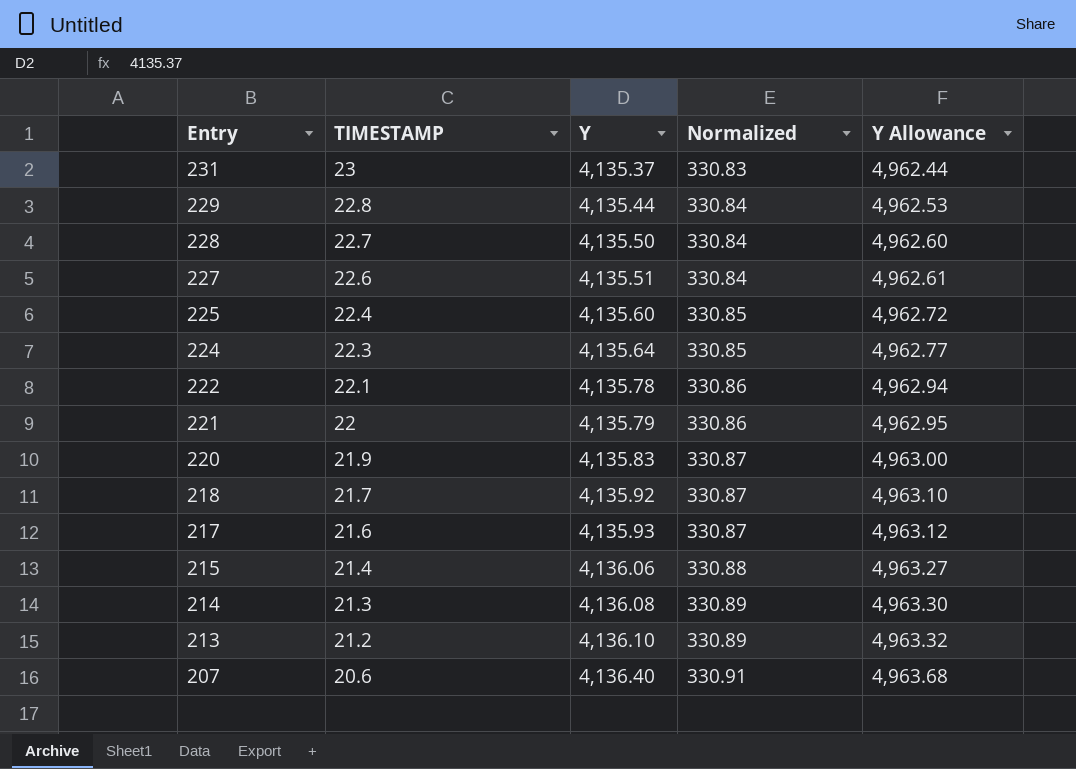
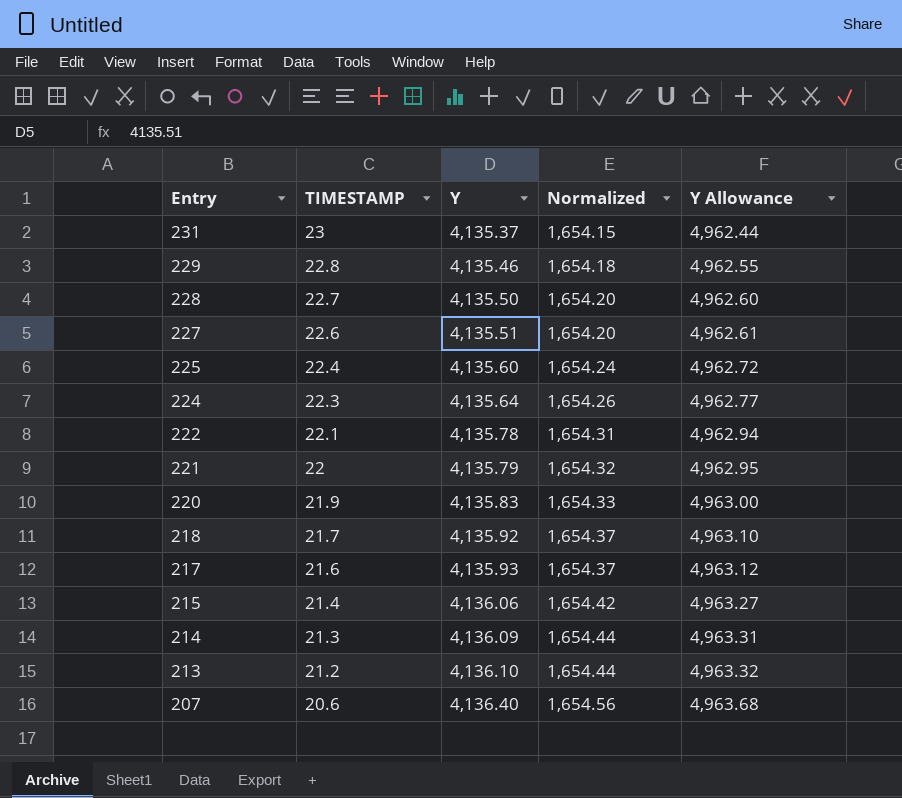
column Normalized | formula: [Y] * 0.08 -> [Y] * 0.4
229 | Y: 4,135.44 -> 4,135.46
229 | Y Allowance: 4,962.53 -> 4,962.55
214 | Y: 4,136.08 -> 4,136.09
214 | Y Allowance: 4,963.30 -> 4,963.31

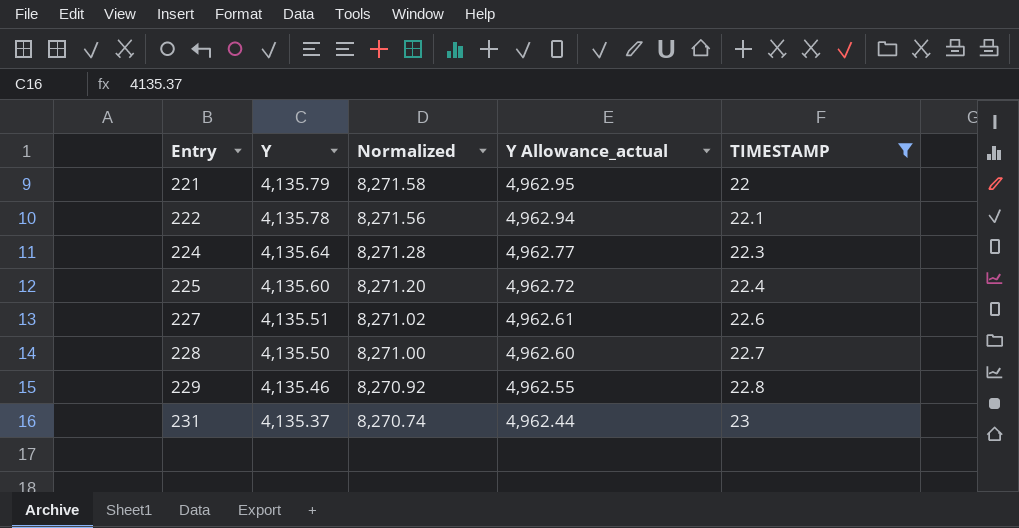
filter: none -> TIMESTAMP >= 22
row order: Entry descending -> Entry ascending
column Normalized | formula: [Y] * 0.4 -> [Y] * 2
column name: Y Allowance -> Y Allowance_actual
column TIMESTAMP | position: 2 -> 5

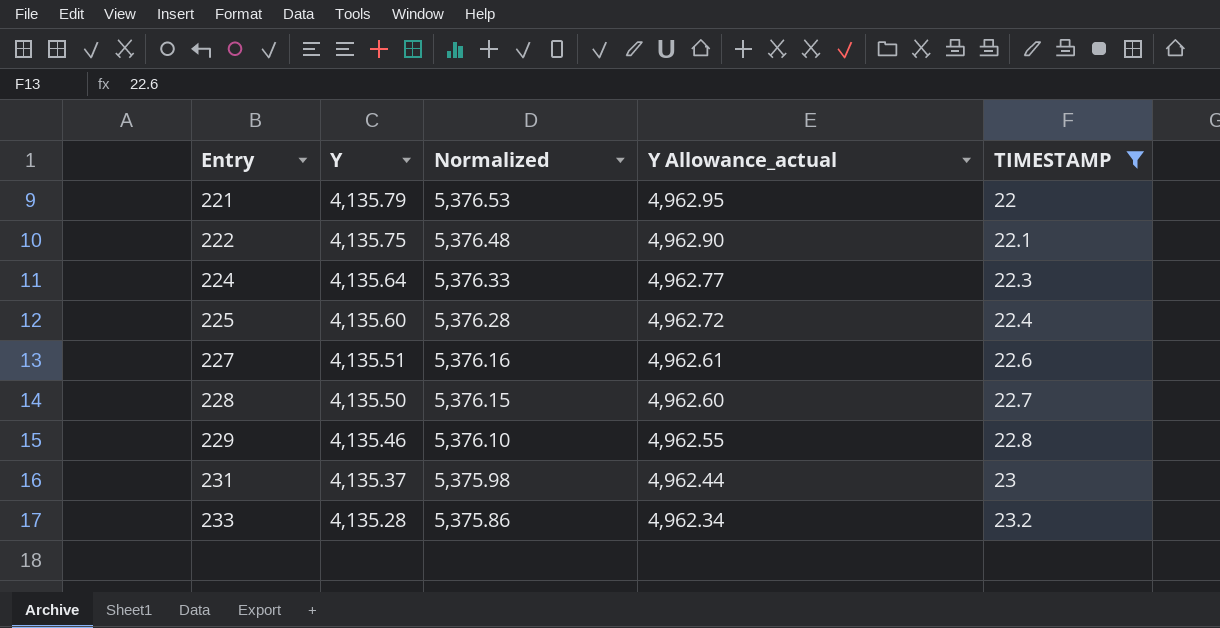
column Normalized | formula: [Y] * 2 -> [Y] * 1.3
222 | Y: 4,135.78 -> 4,135.75
222 | Y Allowance_actual: 4,962.94 -> 4,962.90
row 233: none -> 4,135.28 | 5,375.86 | 4,962.34 | 23.2

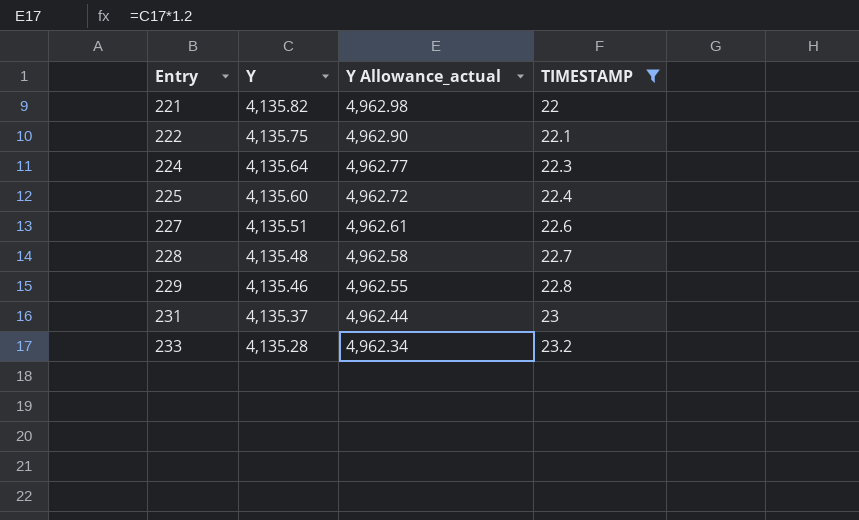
column Normalized | formula: [Y] * 1.3 -> none
221 | Y: 4,135.79 -> 4,135.82
221 | Y Allowance_actual: 4,962.95 -> 4,962.98
228 | Y: 4,135.50 -> 4,135.48
228 | Y Allowance_actual: 4,962.60 -> 4,962.58

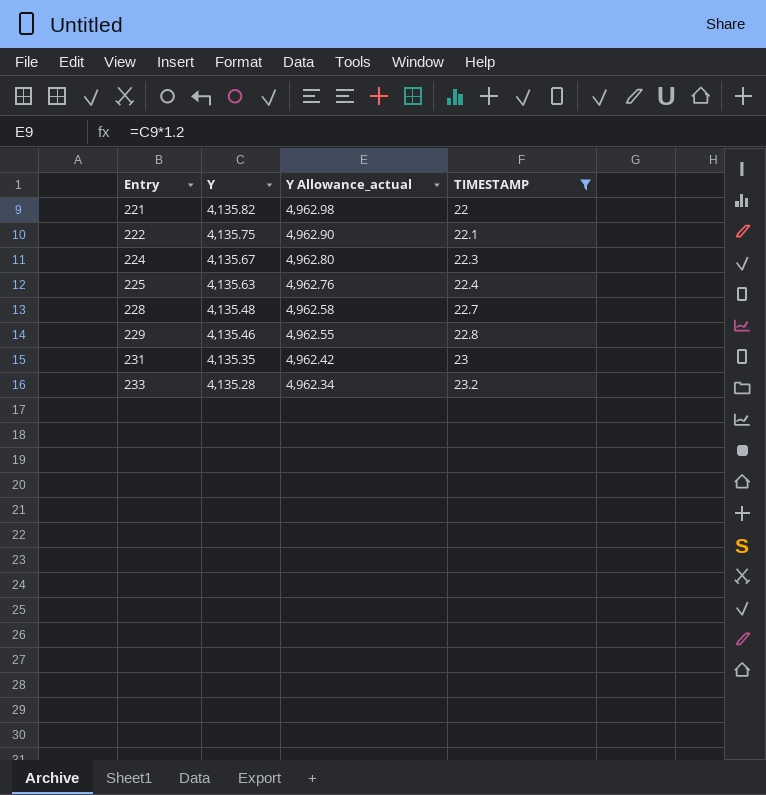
row 227: 4,135.51 | 4,962.61 | 22.6 -> none
224 | Y: 4,135.64 -> 4,135.67
224 | Y Allowance_actual: 4,962.77 -> 4,962.80
225 | Y: 4,135.60 -> 4,135.63
225 | Y Allowance_actual: 4,962.72 -> 4,962.76
231 | Y: 4,135.37 -> 4,135.35
231 | Y Allowance_actual: 4,962.44 -> 4,962.42

